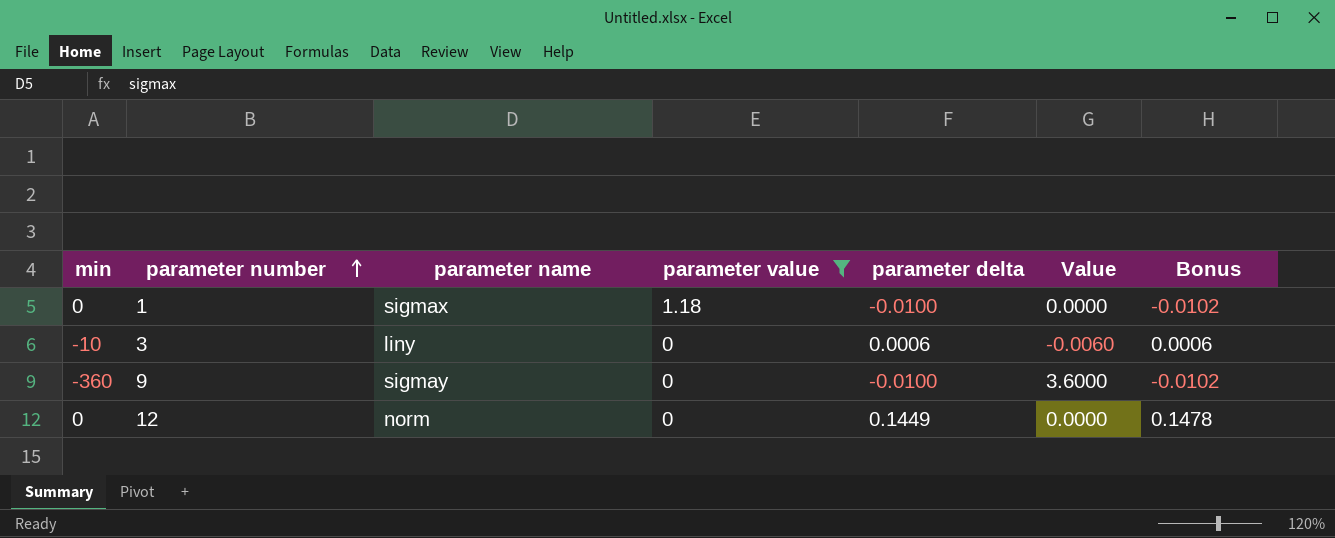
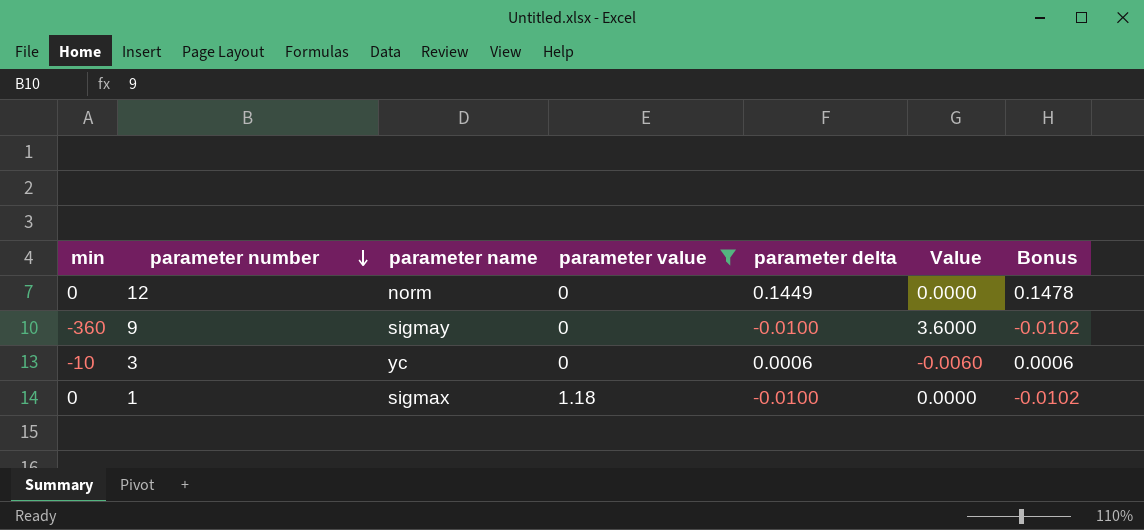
row order: parameter number ascending -> parameter number descending
3 | parameter name: liny -> yc

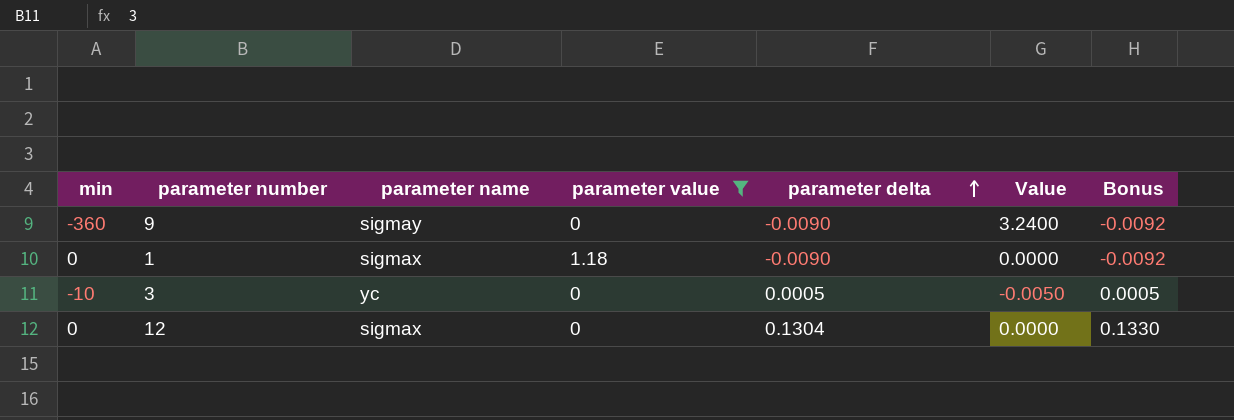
row order: parameter number descending -> parameter delta ascending
9 | parameter delta: -0.0100 -> -0.0090
9 | Value: 3.6000 -> 3.2400
9 | Bonus: -0.0102 -> -0.0092
1 | parameter delta: -0.0100 -> -0.0090
1 | Bonus: -0.0102 -> -0.0092
3 | parameter delta: 0.0006 -> 0.0005
3 | Value: -0.0060 -> -0.0050
3 | Bonus: 0.0006 -> 0.0005
12 | parameter name: norm -> sigmax
12 | parameter delta: 0.1449 -> 0.1304
12 | Bonus: 0.1478 -> 0.1330

